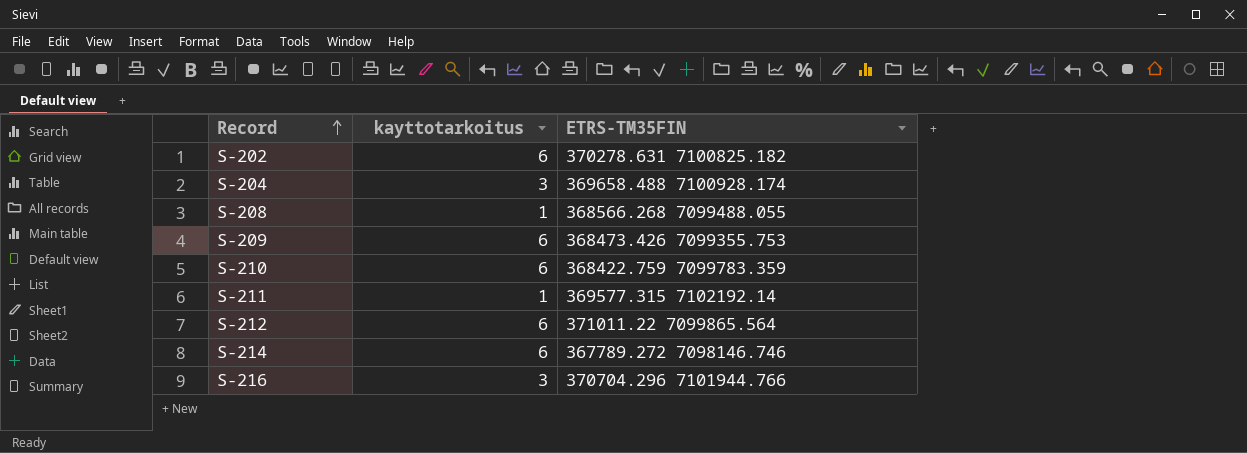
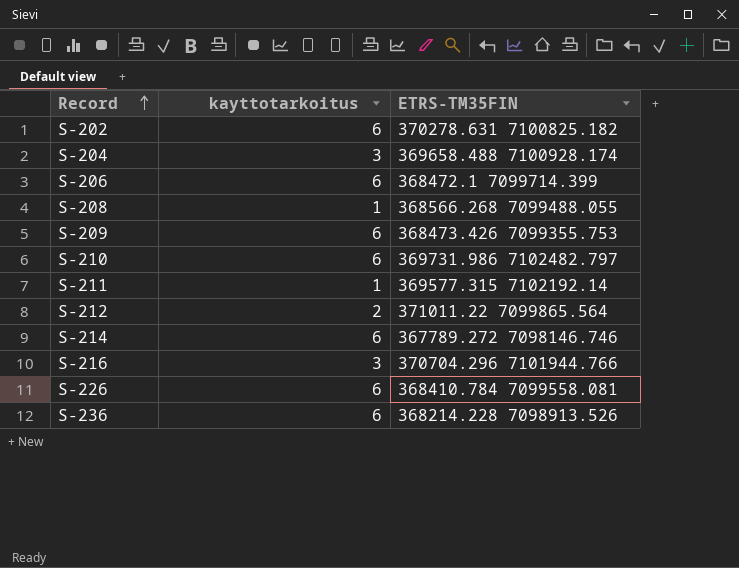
row S-206: none -> 6 | 368472.1 7099714.399
S-210 | ETRS-TM35FIN: 368422.759 7099783.359 -> 369731.986 7102482.797
S-212 | kayttotarkoitus: 6 -> 2
row S-226: none -> 6 | 368410.784 7099558.081
row S-236: none -> 6 | 368214.228 7098913.526

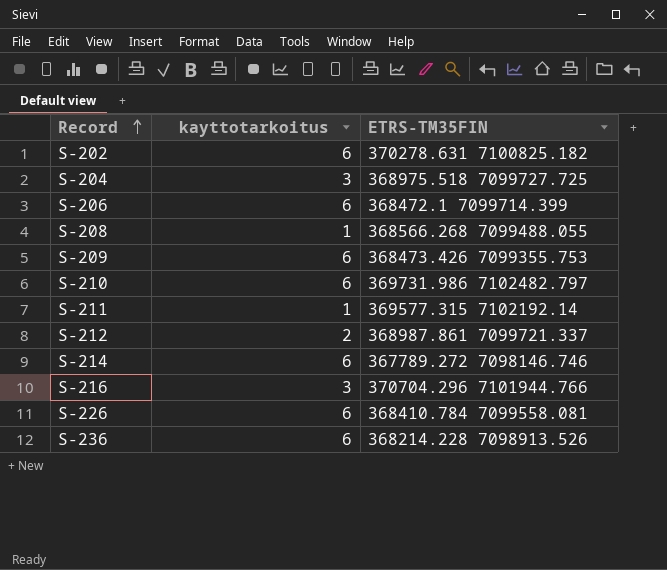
S-204 | ETRS-TM35FIN: 369658.488 7100928.174 -> 368975.518 7099727.725
S-212 | ETRS-TM35FIN: 371011.22 7099865.564 -> 368987.861 7099721.337

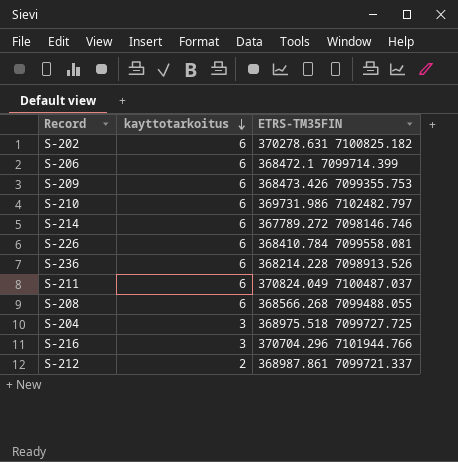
row order: Record ascending -> kayttotarkoitus descending
S-211 | kayttotarkoitus: 1 -> 6
S-211 | ETRS-TM35FIN: 369577.315 7102192.14 -> 370824.049 7100487.037
S-208 | kayttotarkoitus: 1 -> 6

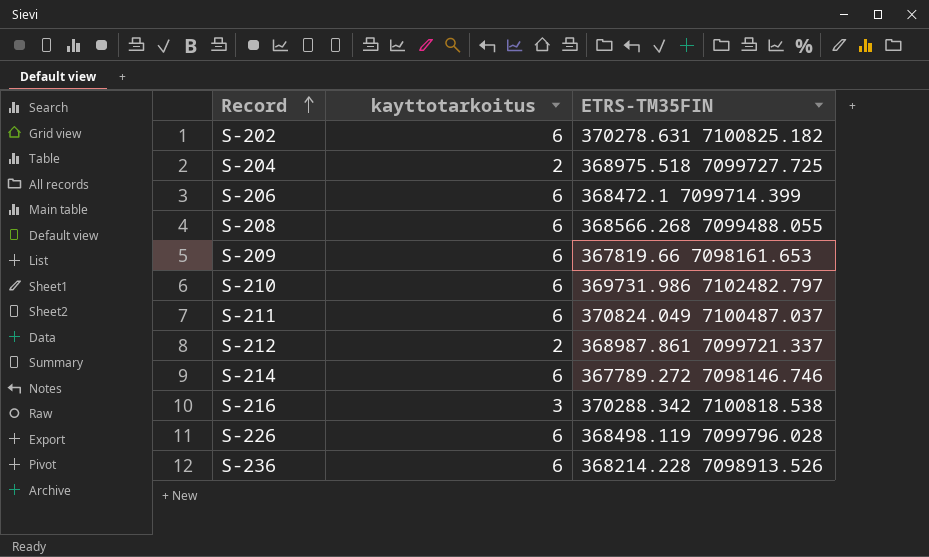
row order: kayttotarkoitus descending -> Record ascending
S-204 | kayttotarkoitus: 3 -> 2
S-209 | ETRS-TM35FIN: 368473.426 7099355.753 -> 367819.66 7098161.653
S-216 | ETRS-TM35FIN: 370704.296 7101944.766 -> 370288.342 7100818.538
S-226 | ETRS-TM35FIN: 368410.784 7099558.081 -> 368498.119 7099796.028

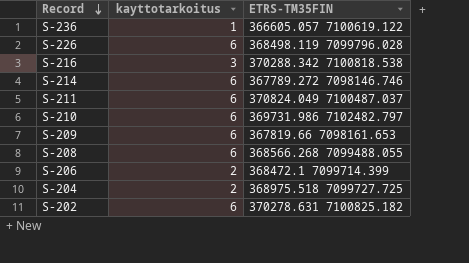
row order: Record ascending -> Record descending
row S-212: 2 | 368987.861 7099721.337 -> none
S-236 | kayttotarkoitus: 6 -> 1
S-236 | ETRS-TM35FIN: 368214.228 7098913.526 -> 366605.057 7100619.122
S-206 | kayttotarkoitus: 6 -> 2

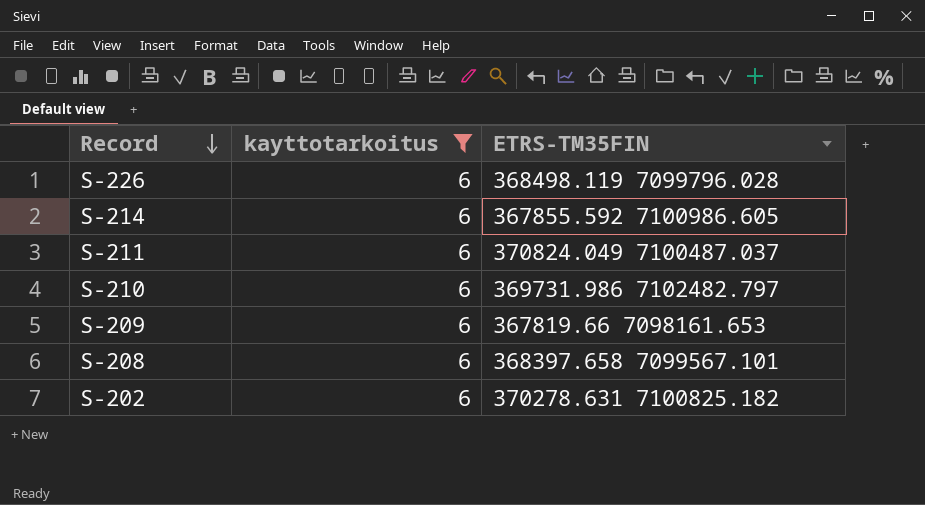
filter: none -> kayttotarkoitus = 6
S-214 | ETRS-TM35FIN: 367789.272 7098146.746 -> 367855.592 7100986.605
S-208 | ETRS-TM35FIN: 368566.268 7099488.055 -> 368397.658 7099567.101

